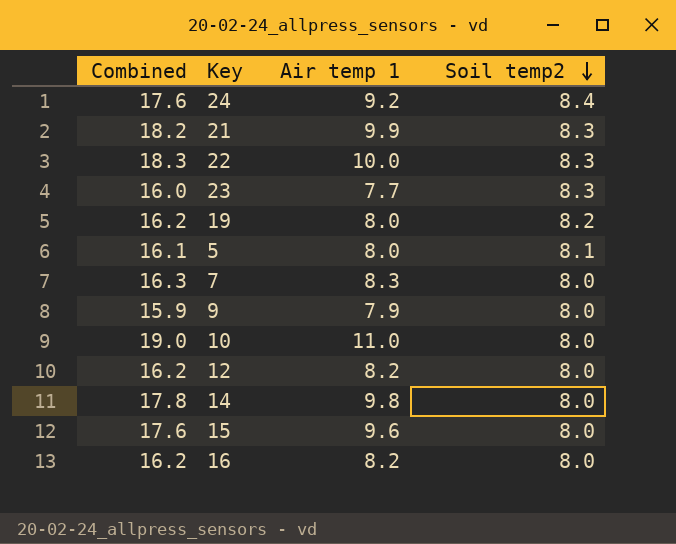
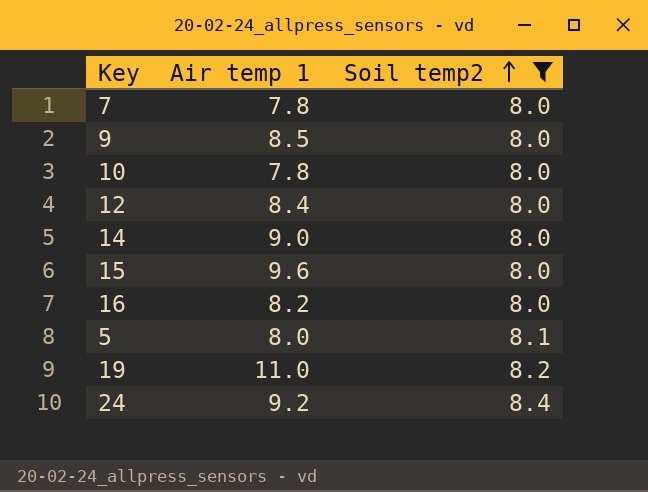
filter: none -> Soil temp2 != 8.3
row order: Soil temp2 descending -> Soil temp2 ascending
column Combined | formula: [Air temp 1] + [Soil temp2] -> none
7 | Air temp 1: 8.3 -> 7.8
9 | Air temp 1: 7.9 -> 8.5
10 | Air temp 1: 11.0 -> 7.8
12 | Air temp 1: 8.2 -> 8.4
14 | Air temp 1: 9.8 -> 9.0
19 | Air temp 1: 8.0 -> 11.0

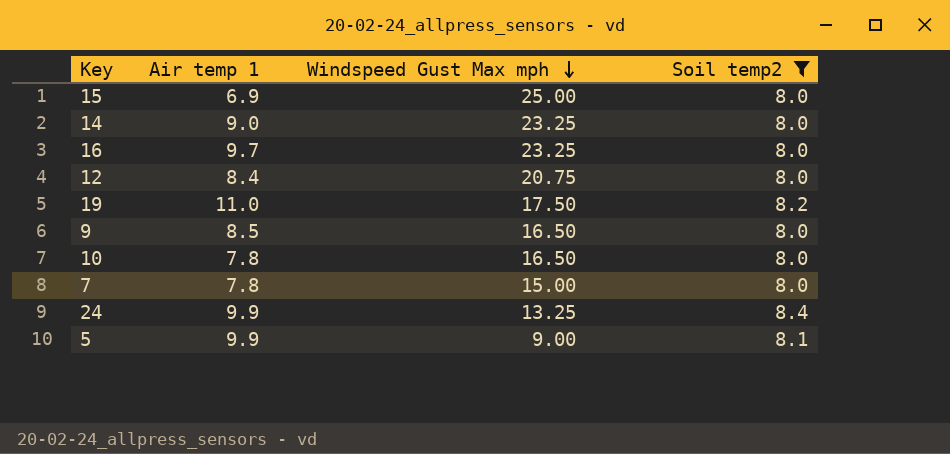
row order: Soil temp2 ascending -> Windspeed Gust Max mph descending
column Windspeed Gust Max mph | position: none -> 3
15 | Air temp 1: 9.6 -> 6.9
16 | Air temp 1: 8.2 -> 9.7
24 | Air temp 1: 9.2 -> 9.9
5 | Air temp 1: 8.0 -> 9.9

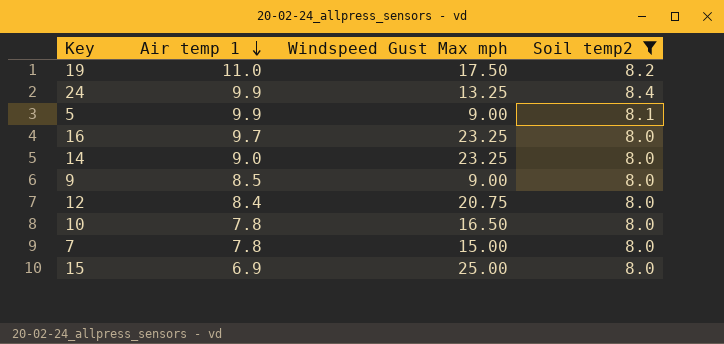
row order: Windspeed Gust Max mph descending -> Air temp 1 descending
9 | Windspeed Gust Max mph: 16.50 -> 9.00

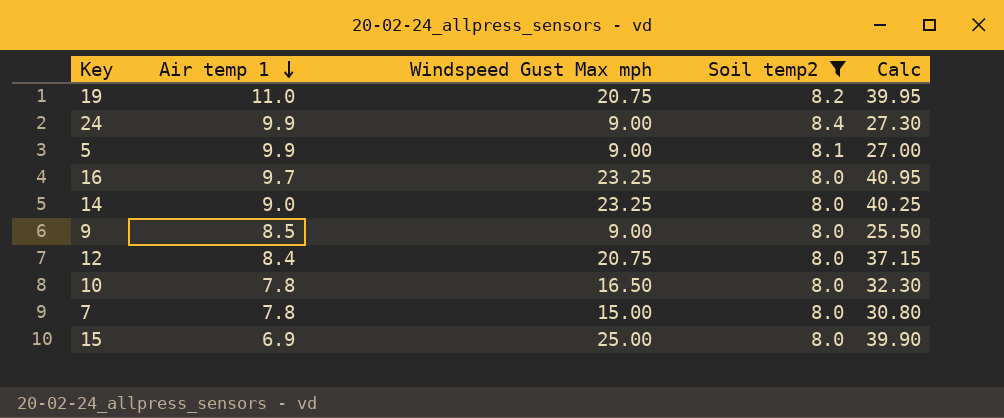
column Calc | formula: none -> [Air temp 1] + [Windspeed Gust Max mph] + [Soil temp2]
19 | Windspeed Gust Max mph: 17.50 -> 20.75
24 | Windspeed Gust Max mph: 13.25 -> 9.00

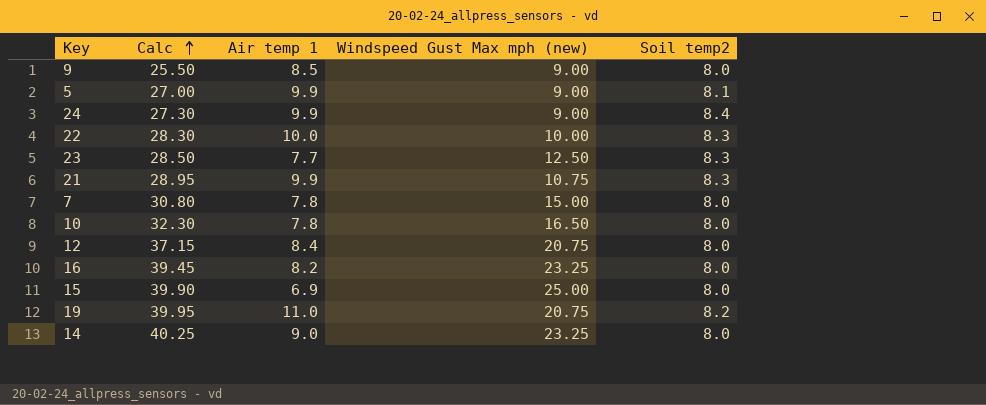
filter: Soil temp2 != 8.3 -> none
row order: Air temp 1 descending -> Calc ascending
column Calc | position: 5 -> 2
column name: Windspeed Gust Max mph -> Windspeed Gust Max mph (new)
16 | Calc: 40.95 -> 39.45
16 | Air temp 1: 9.7 -> 8.2

